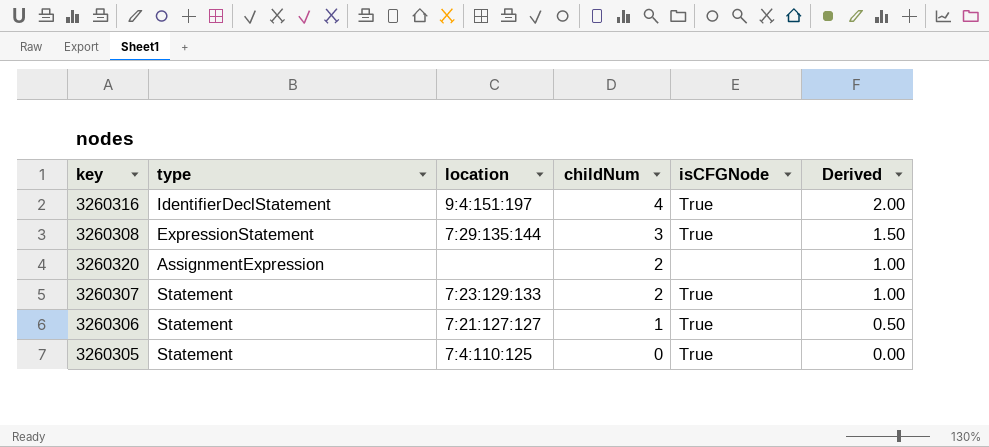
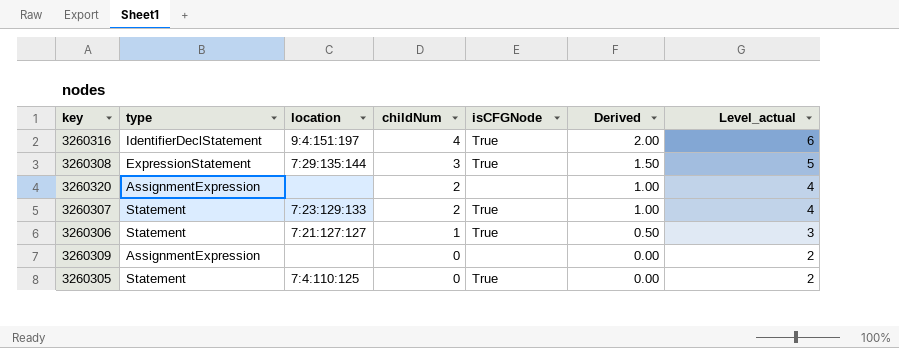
column Level_actual | formula: none -> [childNum] + 2
row 3260309: none -> AssignmentExpression | none | 0 | none | 0.00 | 2

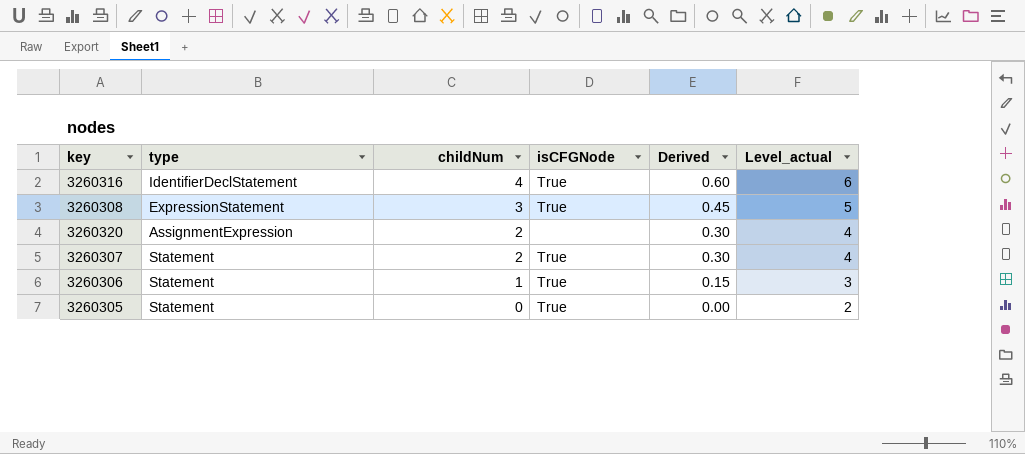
column location | position: 3 -> none
column Derived | formula: [childNum] * 0.5 -> [childNum] * 0.15
row 3260309: AssignmentExpression | none | 0 | none | 0.00 | 2 -> none

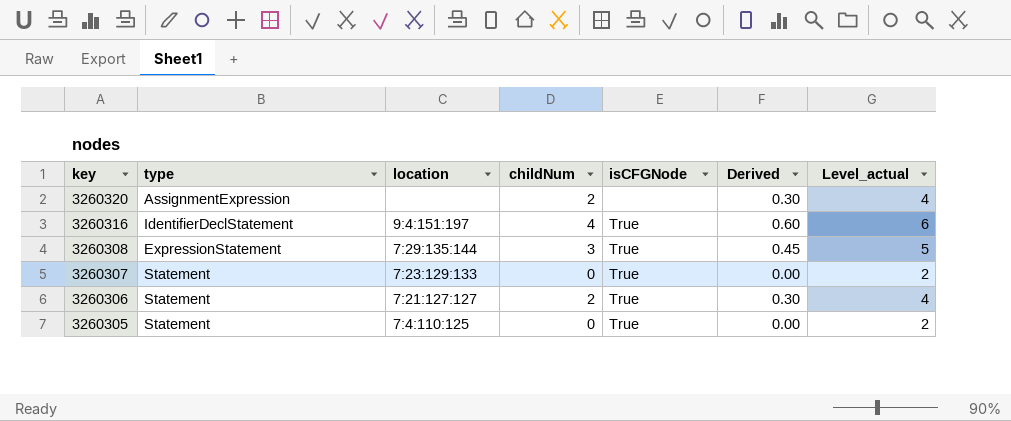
row order: childNum descending -> key descending
column location | position: none -> 3
3260307 | childNum: 2 -> 0
3260307 | Derived: 0.30 -> 0.00
3260307 | Level_actual: 4 -> 2
3260306 | childNum: 1 -> 2
3260306 | Derived: 0.15 -> 0.30
3260306 | Level_actual: 3 -> 4

